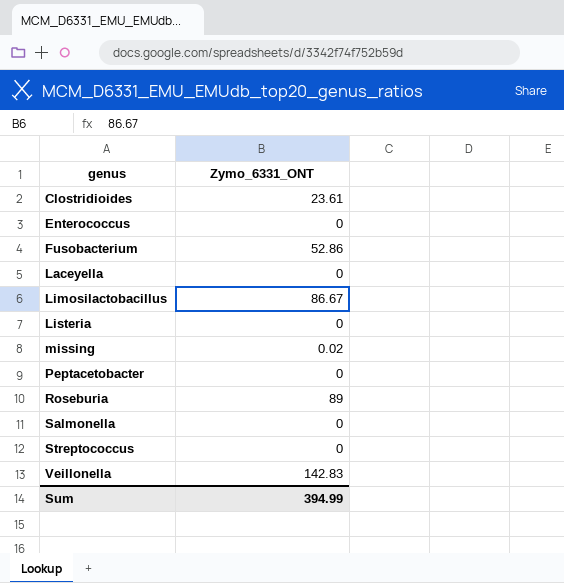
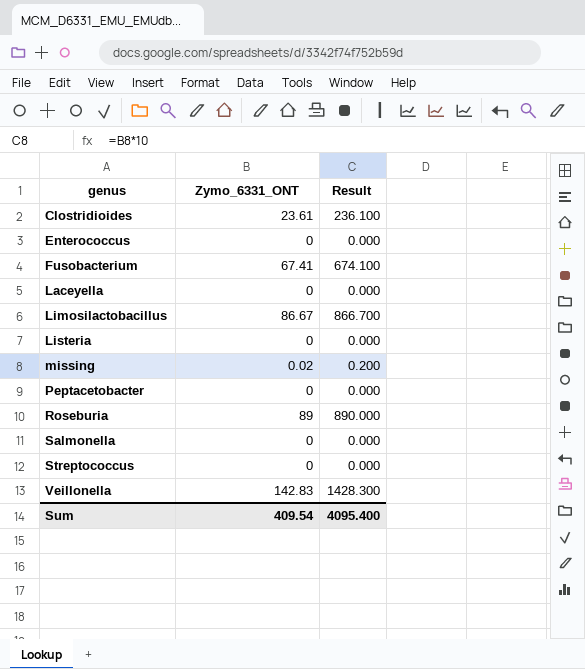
column Result | formula: none -> [Zymo_6331_ONT] * 10
Fusobacterium | Zymo_6331_ONT: 52.86 -> 67.41
Sum | Zymo_6331_ONT: 394.99 -> 409.54

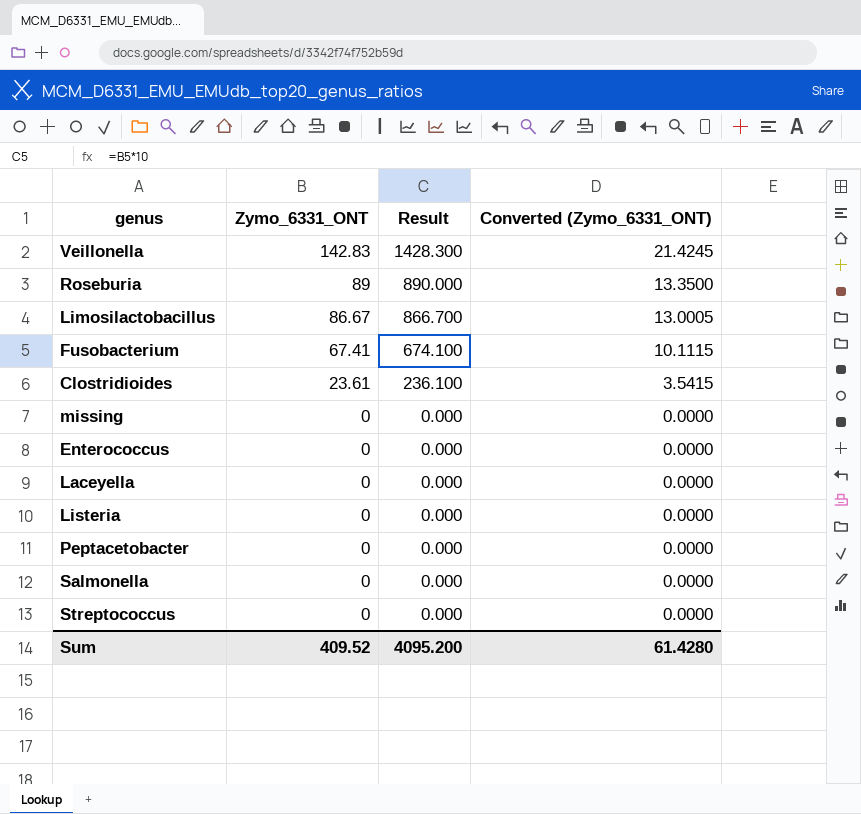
row order: genus ascending -> Zymo_6331_ONT descending
column Converted (Zymo_6331_ONT) | formula: none -> [Zymo_6331_ONT] * 0.15
missing | Zymo_6331_ONT: 0.02 -> 0
missing | Result: 0.200 -> 0.000
Sum | Zymo_6331_ONT: 409.54 -> 409.52
Sum | Result: 4095.400 -> 4095.200

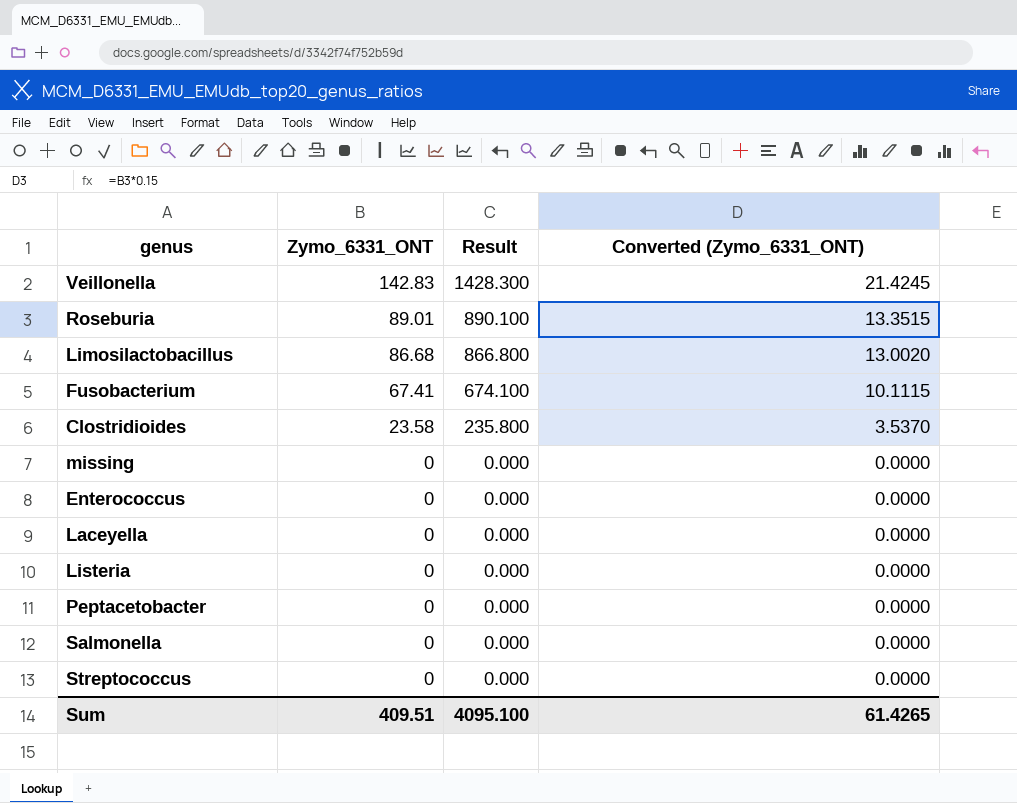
Roseburia | Zymo_6331_ONT: 89 -> 89.01
Roseburia | Result: 890.000 -> 890.100
Roseburia | Converted (Zymo_6331_ONT): 13.3500 -> 13.3515
Limosilactobacillus | Zymo_6331_ONT: 86.67 -> 86.68
Limosilactobacillus | Result: 866.700 -> 866.800
Limosilactobacillus | Converted (Zymo_6331_ONT): 13.0005 -> 13.0020
Clostridioides | Zymo_6331_ONT: 23.61 -> 23.58
Clostridioides | Result: 236.100 -> 235.800
Clostridioides | Converted (Zymo_6331_ONT): 3.5415 -> 3.5370
Sum | Zymo_6331_ONT: 409.52 -> 409.51
Sum | Result: 4095.200 -> 4095.100
Sum | Converted (Zymo_6331_ONT): 61.4280 -> 61.4265

